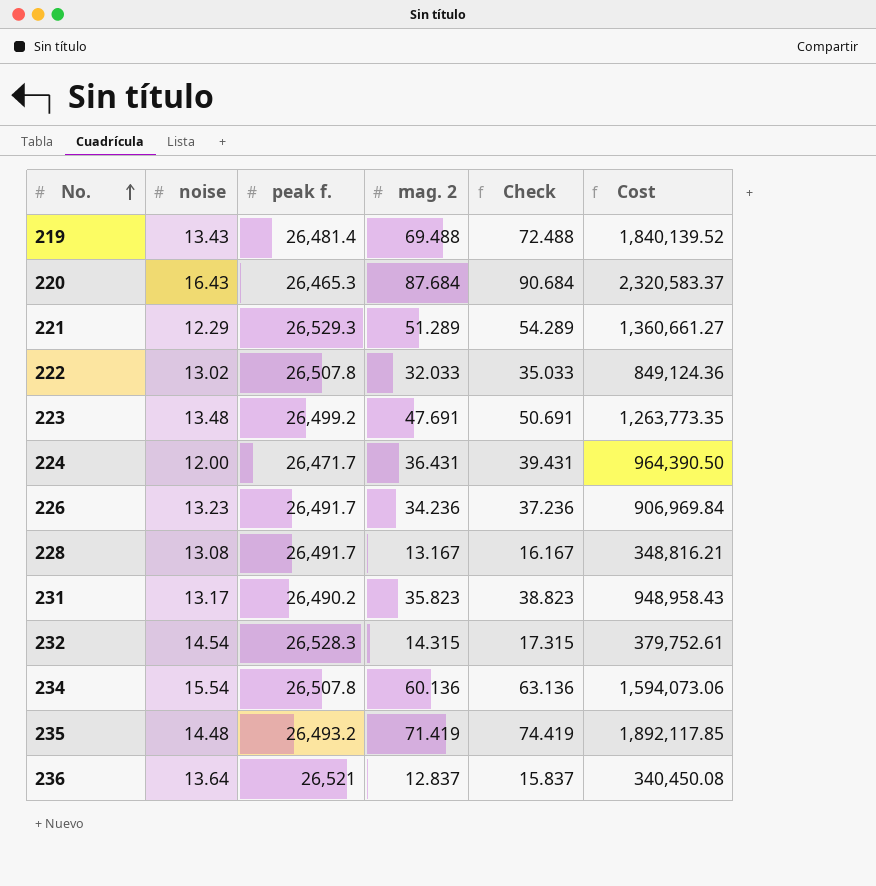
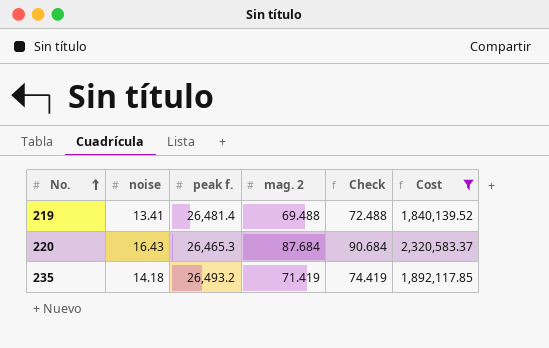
filter: none -> Cost >= 1,840,139.52
219 | noise: 13.43 -> 13.41
235 | noise: 14.48 -> 14.18

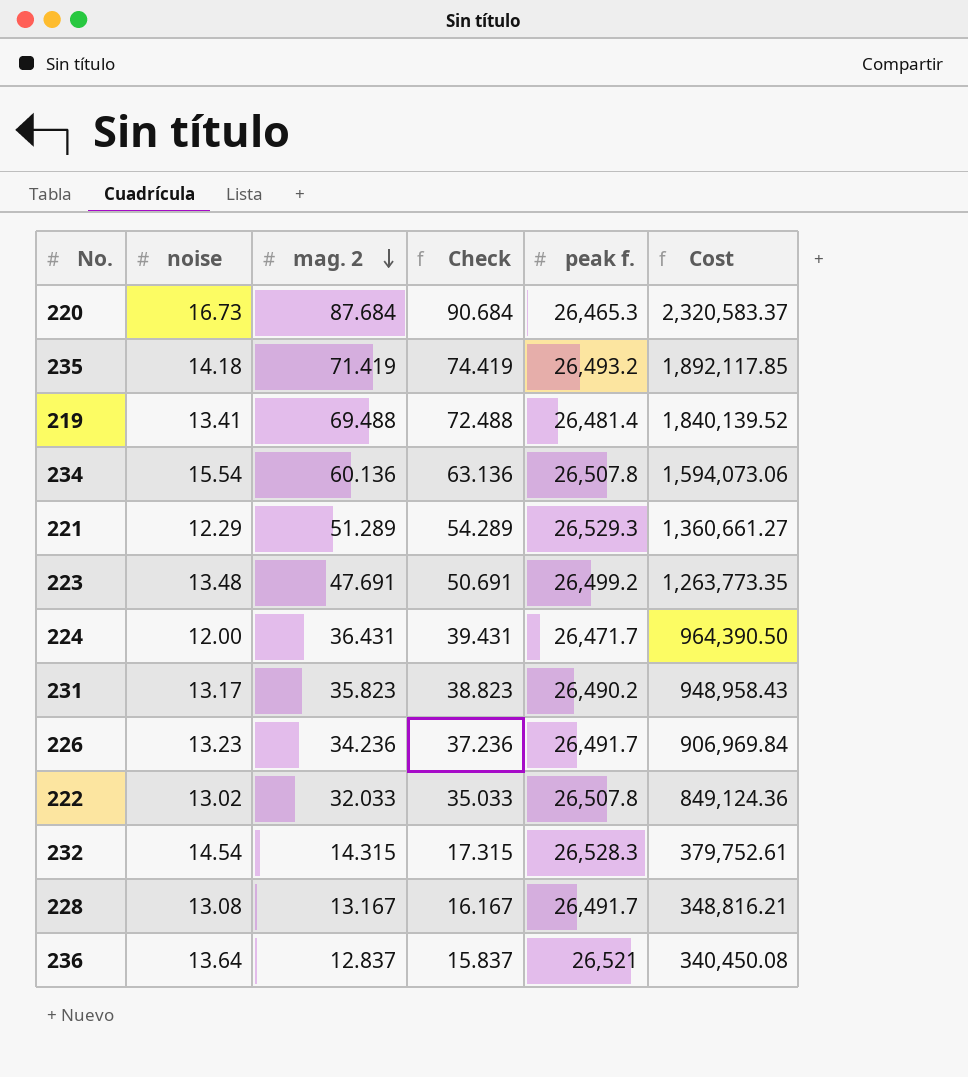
filter: Cost >= 1,840,139.52 -> none
row order: No. ascending -> mag. 2 descending
column peak f. | position: 3 -> 5
220 | noise: 16.43 -> 16.73

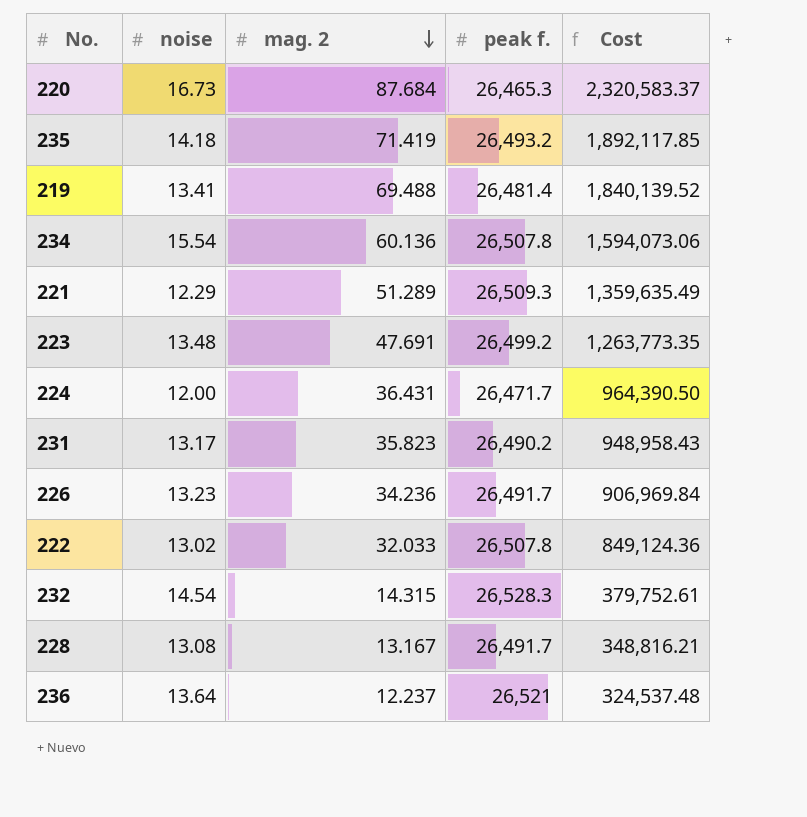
column Check | formula: [mag. 2] + 3 -> none
221 | peak f.: 26,529.3 -> 26,509.3
221 | Cost: 1,360,661.27 -> 1,359,635.49
236 | mag. 2: 12.837 -> 12.237
236 | Cost: 340,450.08 -> 324,537.48

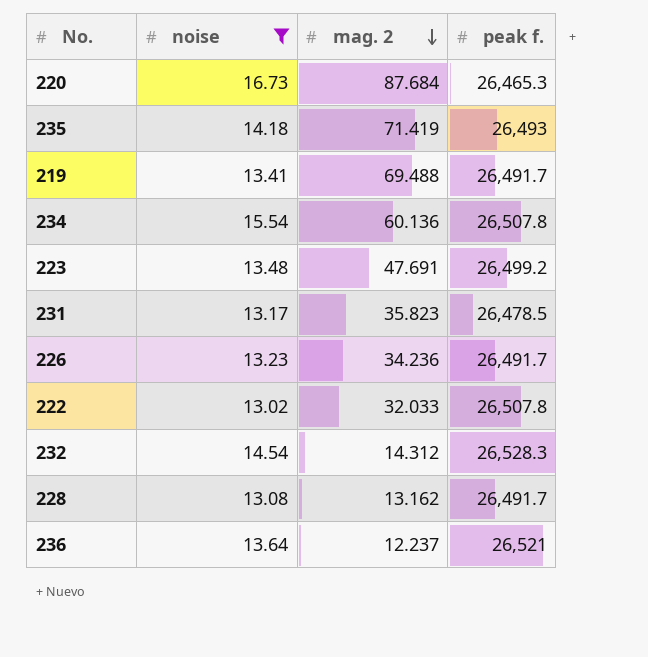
filter: none -> noise >= 13.02
column Cost | formula: [mag. 2] * [peak f.] -> none
235 | peak f.: 26,493.2 -> 26,493
219 | peak f.: 26,481.4 -> 26,491.7
231 | peak f.: 26,490.2 -> 26,478.5
232 | mag. 2: 14.315 -> 14.312
228 | mag. 2: 13.167 -> 13.162

